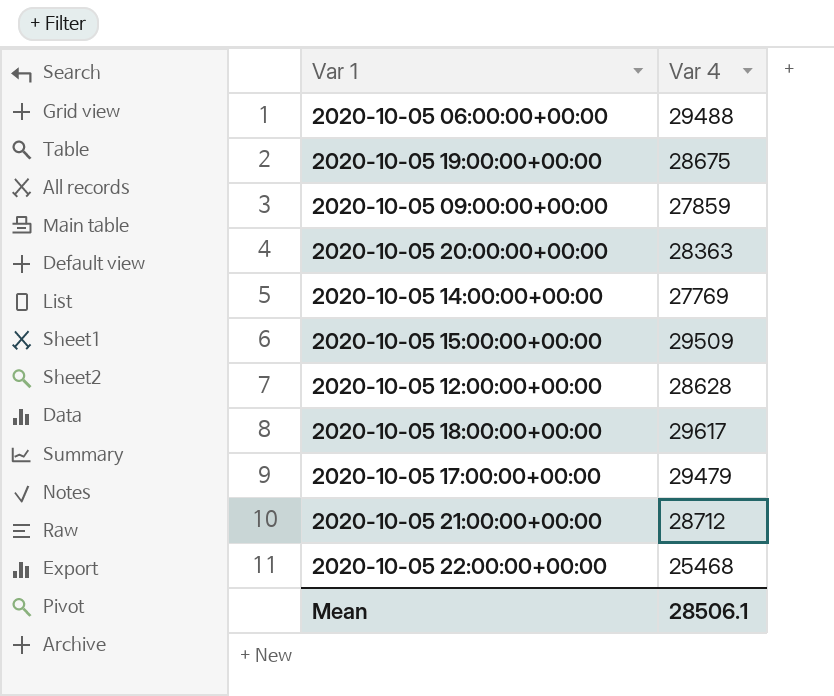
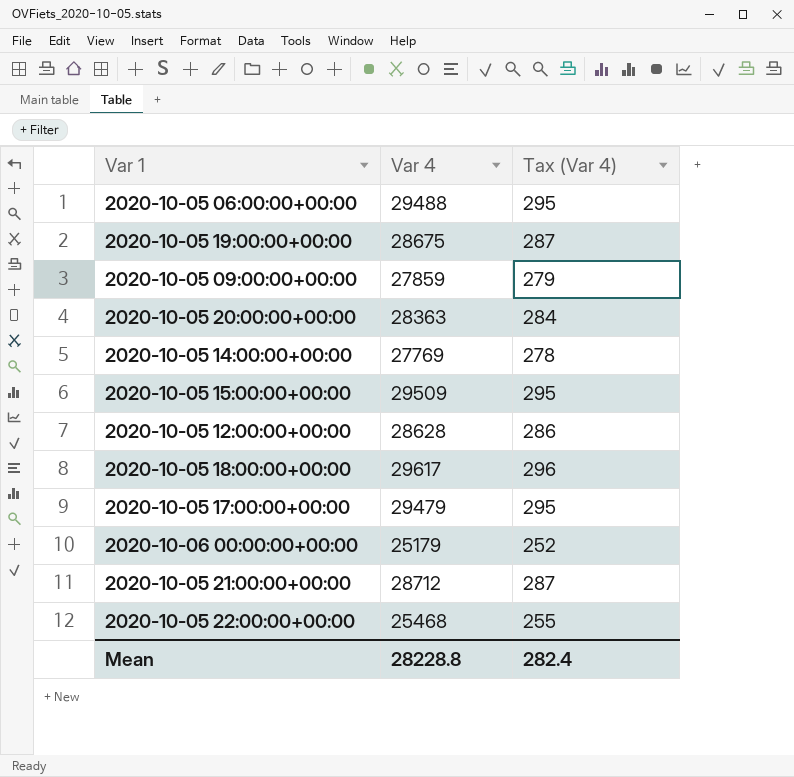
column Tax (Var 4) | formula: none -> [Var 4] * 0.01
row 2020-10-06 00:00:00+00:00: none -> 25179 | 252
Mean | Var 4: 28506.1 -> 28228.8

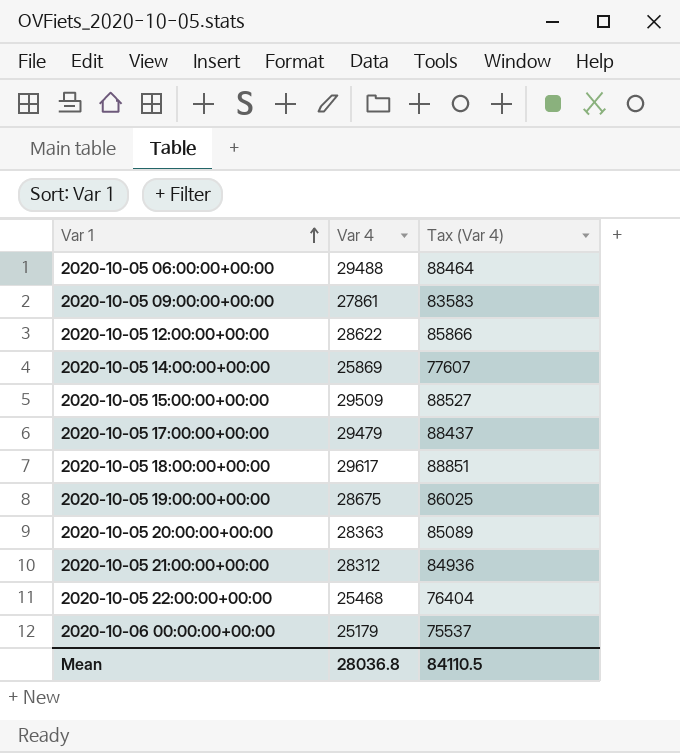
row order: none -> Var 1 ascending
column Tax (Var 4) | formula: [Var 4] * 0.01 -> [Var 4] * 3
2020-10-05 09:00:00+00:00 | Var 4: 27859 -> 27861
2020-10-05 12:00:00+00:00 | Var 4: 28628 -> 28622
2020-10-05 14:00:00+00:00 | Var 4: 27769 -> 25869
2020-10-05 21:00:00+00:00 | Var 4: 28712 -> 28312
Mean | Var 4: 28228.8 -> 28036.8
Mean | Tax (Var 4): 282.4 -> 84110.5

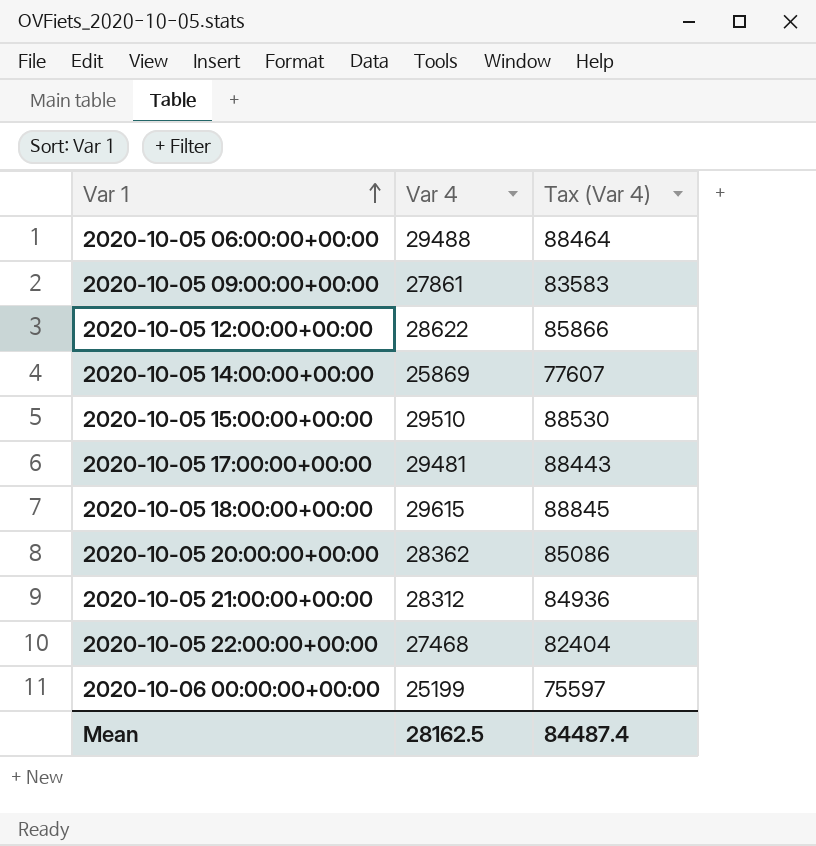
row 2020-10-05 19:00:00+00:00: 28675 | 86025 -> none
2020-10-05 15:00:00+00:00 | Var 4: 29509 -> 29510
2020-10-05 15:00:00+00:00 | Tax (Var 4): 88527 -> 88530
2020-10-05 17:00:00+00:00 | Var 4: 29479 -> 29481
2020-10-05 17:00:00+00:00 | Tax (Var 4): 88437 -> 88443
2020-10-05 18:00:00+00:00 | Var 4: 29617 -> 29615
2020-10-05 18:00:00+00:00 | Tax (Var 4): 88851 -> 88845
2020-10-05 20:00:00+00:00 | Var 4: 28363 -> 28362
2020-10-05 20:00:00+00:00 | Tax (Var 4): 85089 -> 85086
2020-10-05 22:00:00+00:00 | Var 4: 25468 -> 27468
2020-10-05 22:00:00+00:00 | Tax (Var 4): 76404 -> 82404
2020-10-06 00:00:00+00:00 | Var 4: 25179 -> 25199
2020-10-06 00:00:00+00:00 | Tax (Var 4): 75537 -> 75597
Mean | Var 4: 28036.8 -> 28162.5
Mean | Tax (Var 4): 84110.5 -> 84487.4

